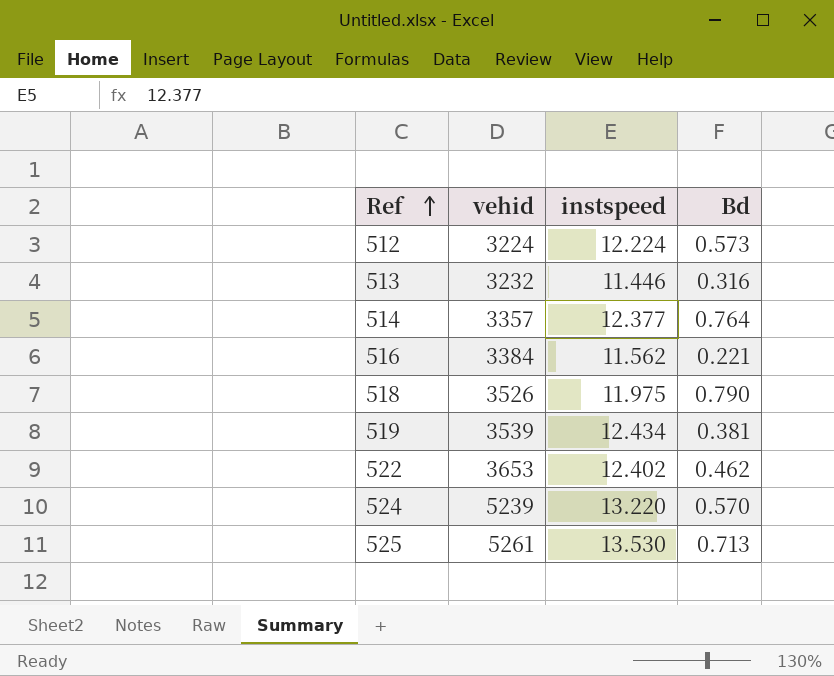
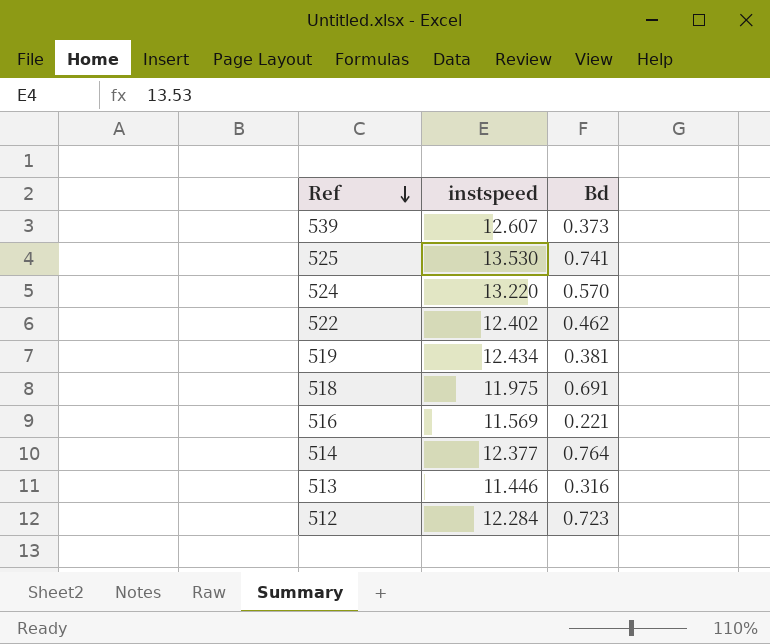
row order: Ref ascending -> Ref descending
column vehid | position: 2 -> none
row 539: none -> 12.607 | 0.373
525 | Bd: 0.713 -> 0.741
518 | Bd: 0.790 -> 0.691
516 | instspeed: 11.562 -> 11.569
512 | instspeed: 12.224 -> 12.284
512 | Bd: 0.573 -> 0.723

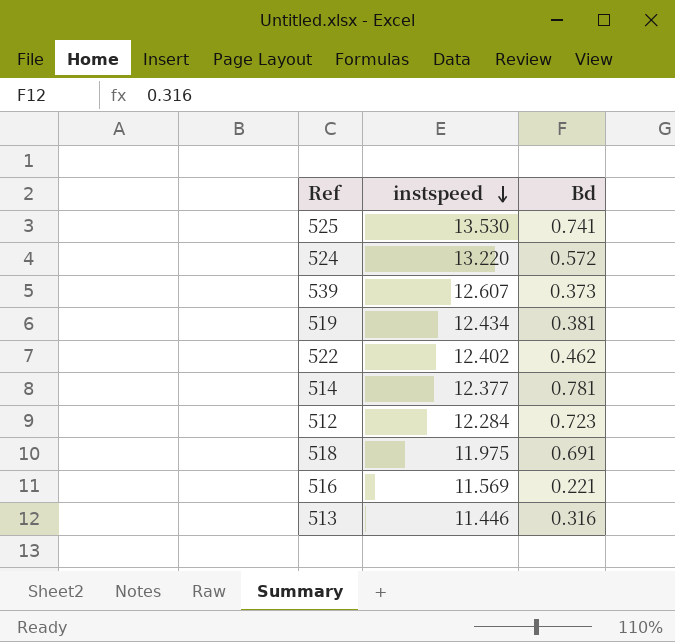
row order: Ref descending -> instspeed descending
524 | Bd: 0.570 -> 0.572
514 | Bd: 0.764 -> 0.781

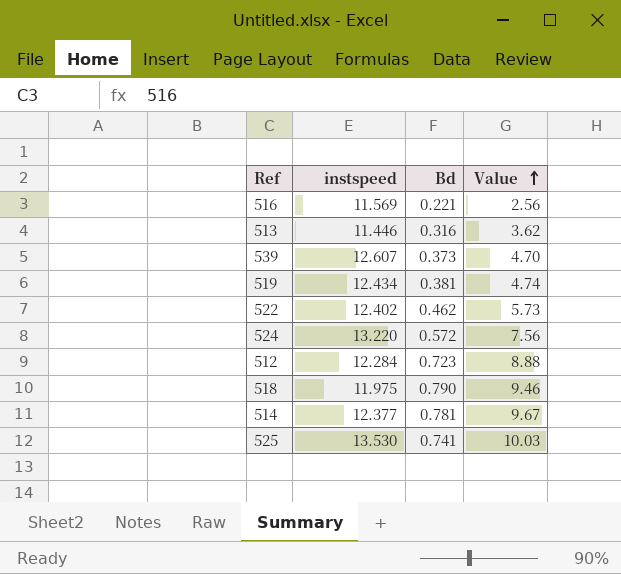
row order: instspeed descending -> Value ascending
column Value | formula: none -> [instspeed] * [Bd]
518 | Bd: 0.691 -> 0.790

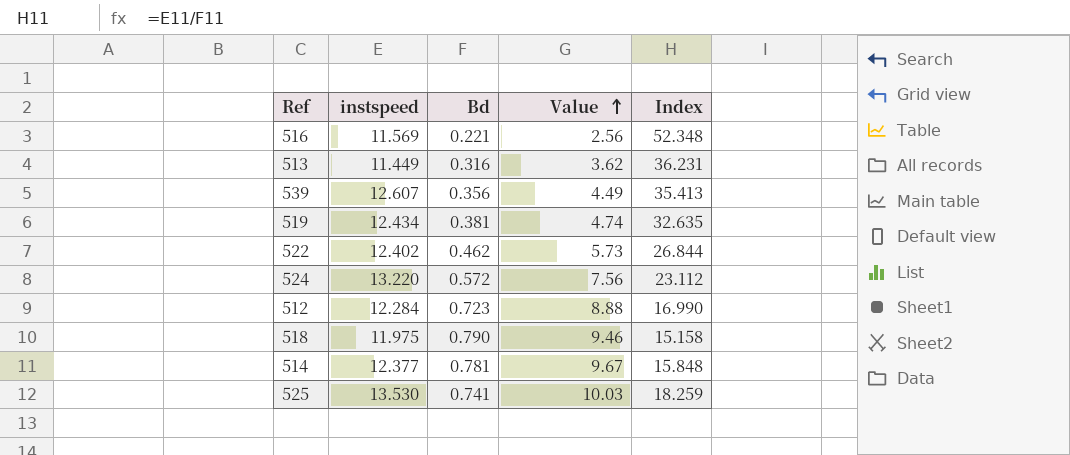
column Index | formula: none -> [instspeed] / [Bd]
513 | instspeed: 11.446 -> 11.449
539 | Bd: 0.373 -> 0.356
539 | Value: 4.70 -> 4.49

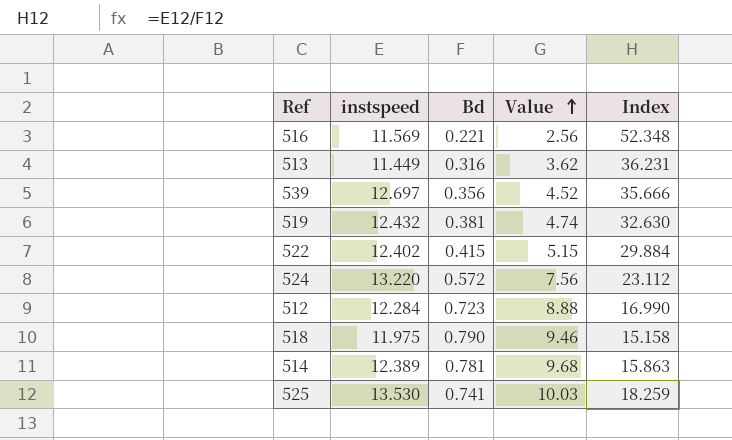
539 | instspeed: 12.607 -> 12.697
539 | Value: 4.49 -> 4.52
539 | Index: 35.413 -> 35.666
519 | instspeed: 12.434 -> 12.432
519 | Index: 32.635 -> 32.630
522 | Bd: 0.462 -> 0.415
522 | Value: 5.73 -> 5.15
522 | Index: 26.844 -> 29.884
514 | instspeed: 12.377 -> 12.389
514 | Value: 9.67 -> 9.68
514 | Index: 15.848 -> 15.863

